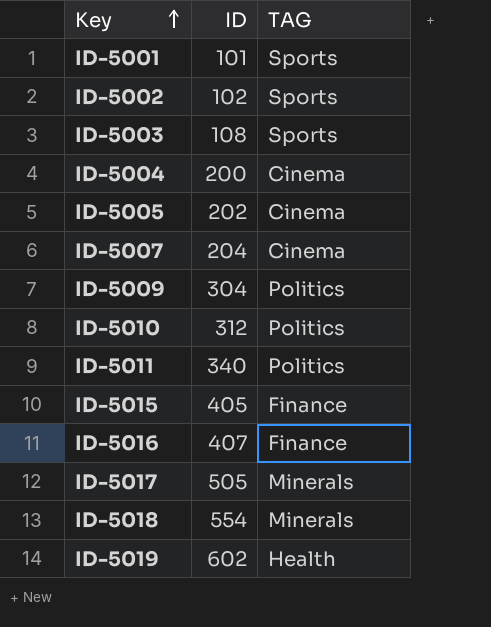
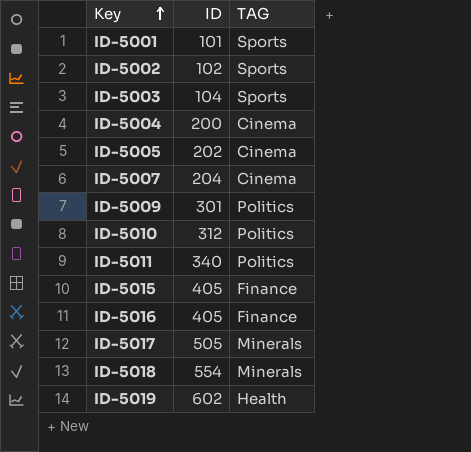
ID-5003 | ID: 108 -> 104
ID-5009 | ID: 304 -> 301
ID-5016 | ID: 407 -> 405

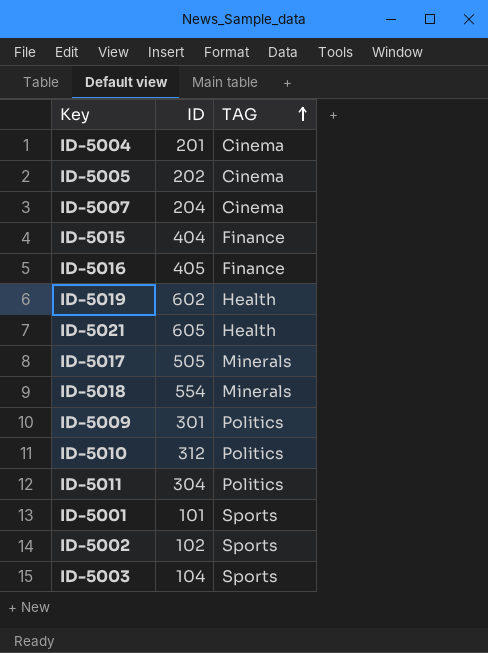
row order: Key ascending -> TAG ascending
ID-5004 | ID: 200 -> 201
ID-5015 | ID: 405 -> 404
row ID-5021: none -> 605 | Health
ID-5011 | ID: 340 -> 304

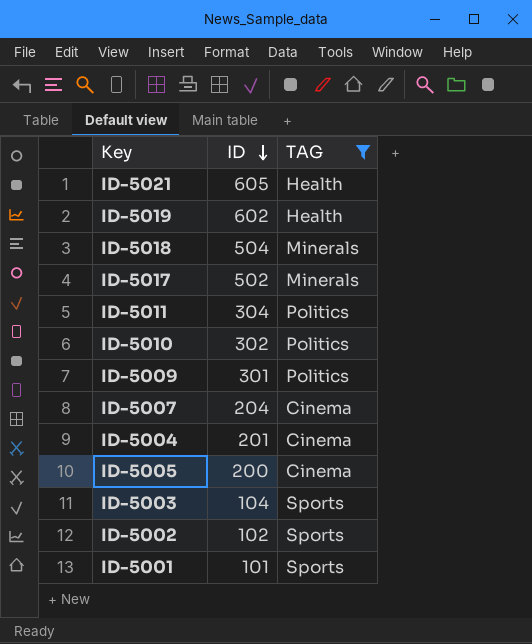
filter: none -> TAG != Finance
row order: TAG ascending -> ID descending
ID-5018 | ID: 554 -> 504
ID-5017 | ID: 505 -> 502
ID-5010 | ID: 312 -> 302
ID-5005 | ID: 202 -> 200

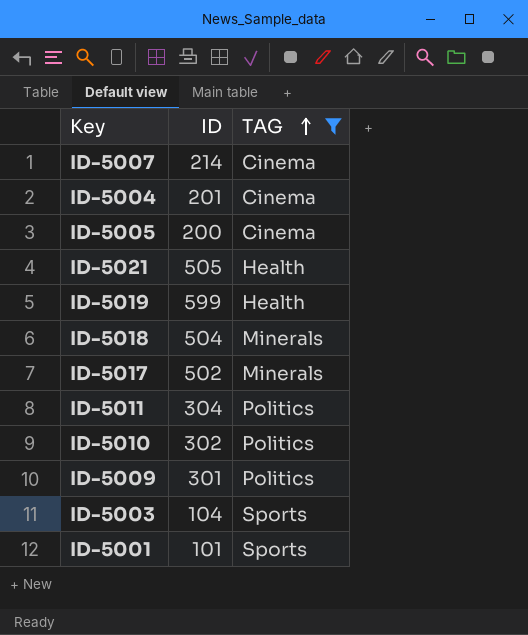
row order: ID descending -> TAG ascending
row ID-5002: 102 | Sports -> none
ID-5007 | ID: 204 -> 214
ID-5021 | ID: 605 -> 505
ID-5019 | ID: 602 -> 599

